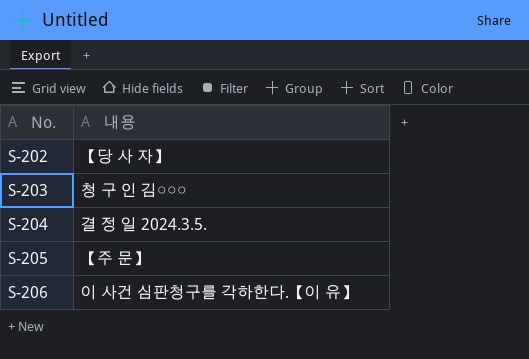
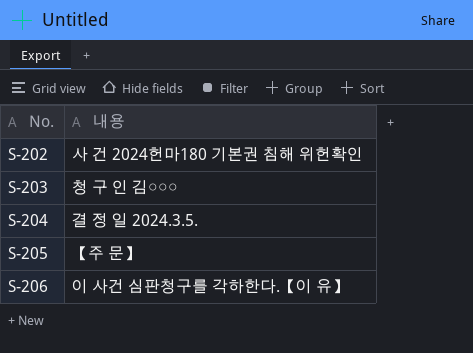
S-202 | 내용: 【당 사 자】 -> 사 건 2024헌마180 기본권 침해 위헌확인

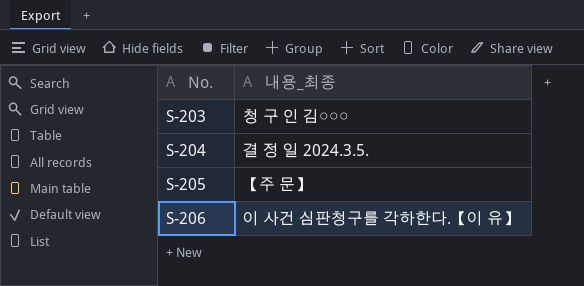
column name: 내용 -> 내용_최종
row S-202: 사 건 2024헌마180 기본권 침해 위헌확인 -> none

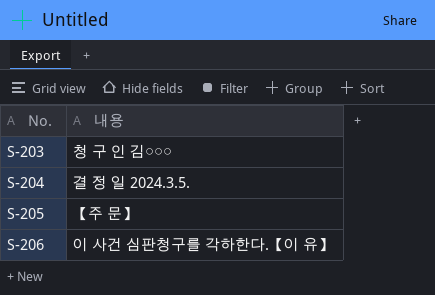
column name: 내용_최종 -> 내용

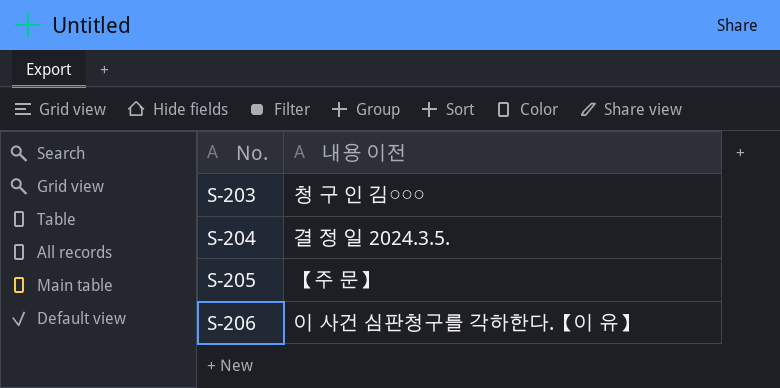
column name: 내용 -> 내용 이전

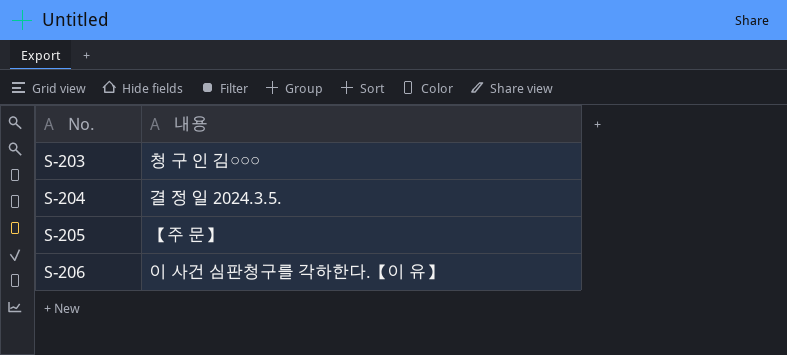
column name: 내용 이전 -> 내용

